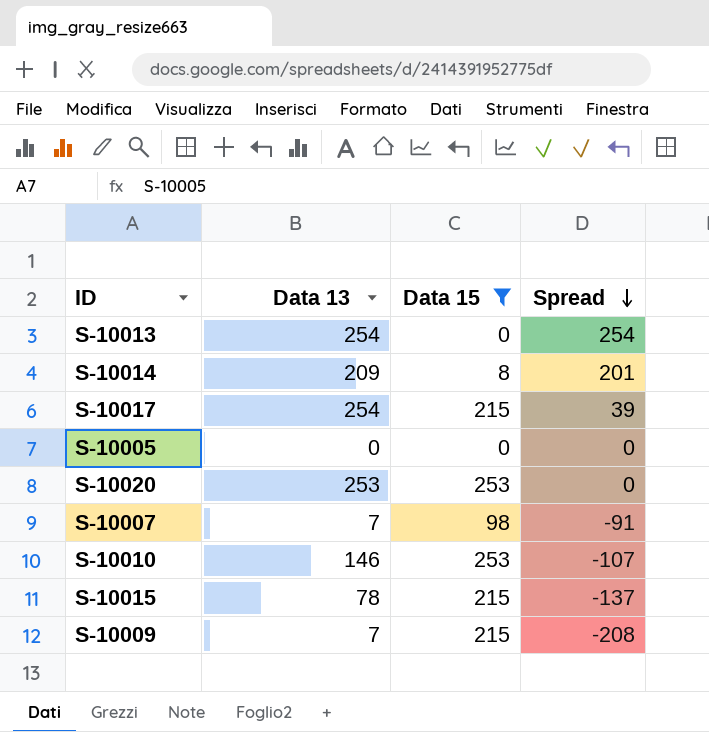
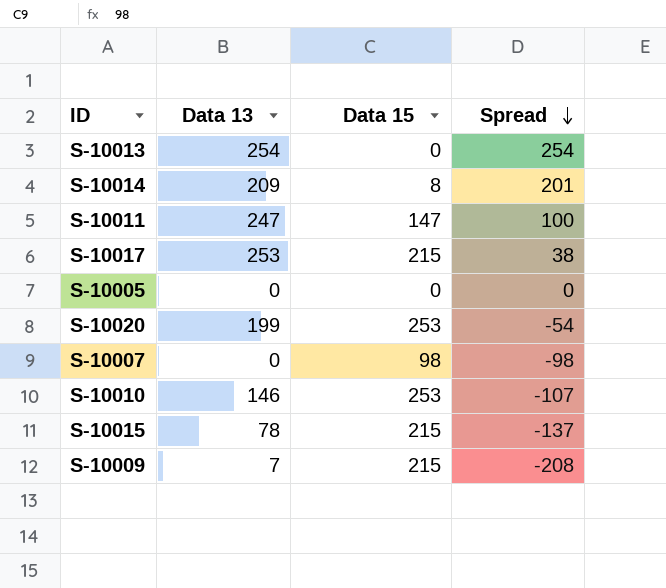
filter: Data 15 != 147 -> none
S-10017 | Data 13: 254 -> 253
S-10017 | Spread: 39 -> 38
S-10020 | Data 13: 253 -> 199
S-10020 | Spread: 0 -> -54
S-10007 | Data 13: 7 -> 0
S-10007 | Spread: -91 -> -98

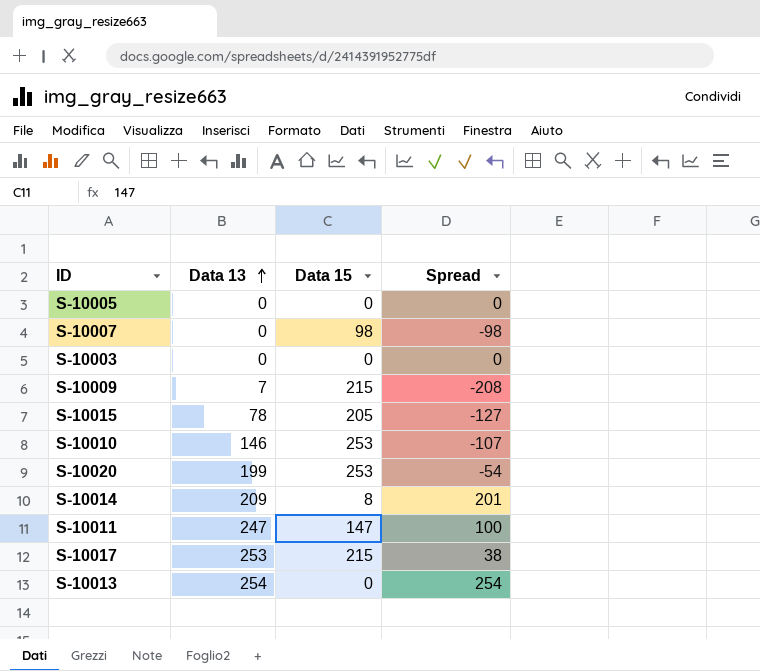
row order: Spread descending -> Data 13 ascending
row S-10003: none -> 0 | 0 | 0
S-10015 | Data 15: 215 -> 205
S-10015 | Spread: -137 -> -127

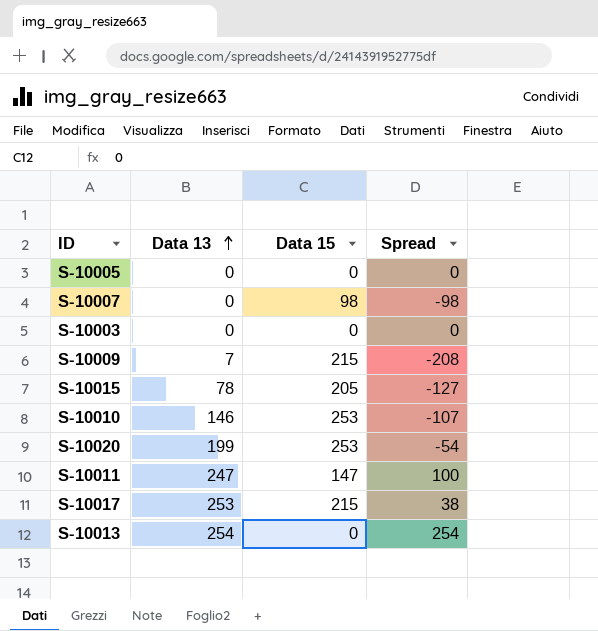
row S-10014: 209 | 8 | 201 -> none

